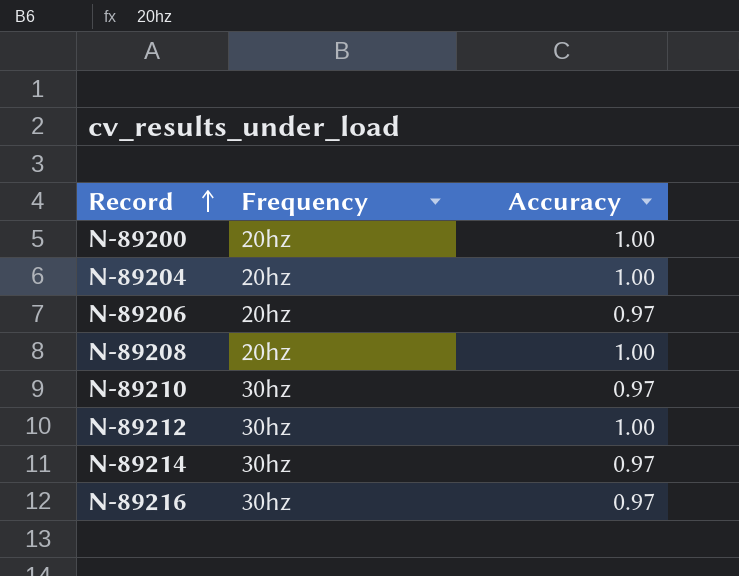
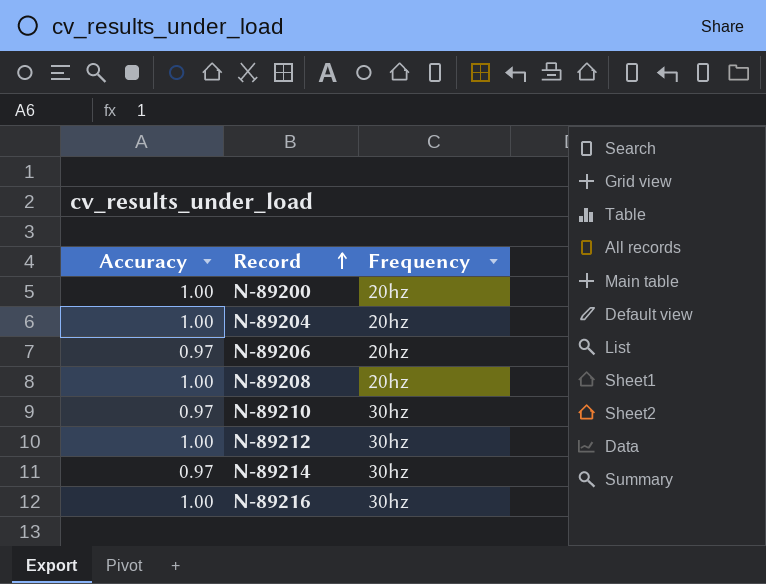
column Accuracy | position: 3 -> 1
N-89216 | Accuracy: 0.97 -> 1.00

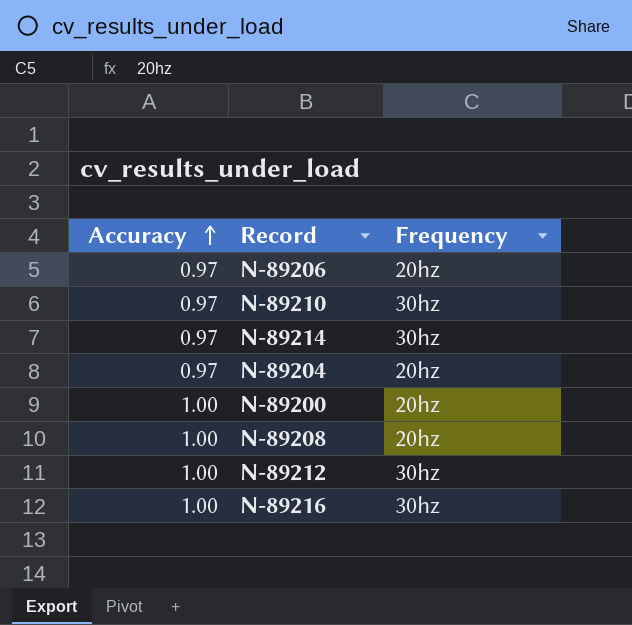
row order: Record ascending -> Accuracy ascending
N-89204 | Accuracy: 1.00 -> 0.97

